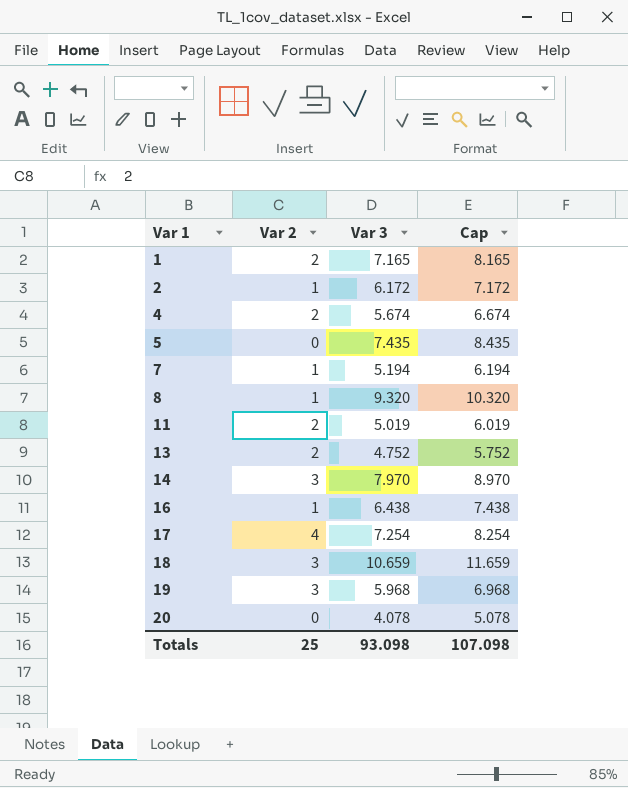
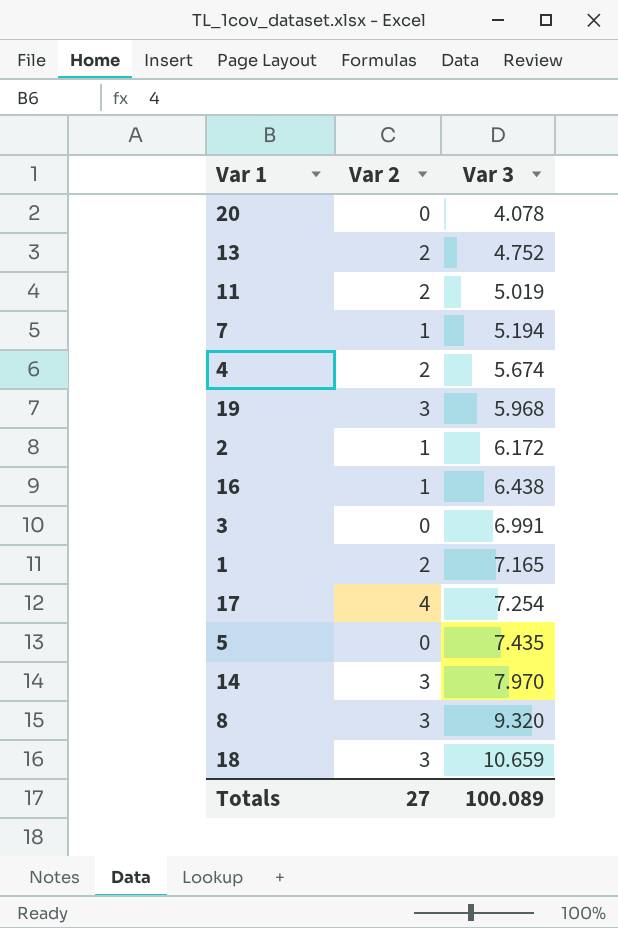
row order: Var 1 ascending -> Var 3 ascending
column Cap | formula: [Var 3] + 1 -> none
row 3: none -> 0 | 6.991
8 | Var 2: 1 -> 3
Totals | Var 2: 25 -> 27
Totals | Var 3: 93.098 -> 100.089

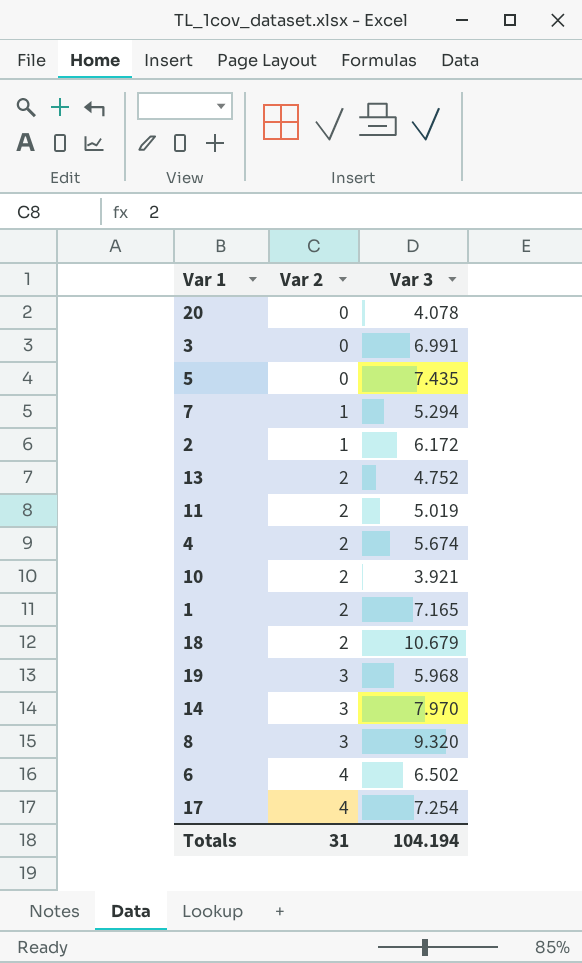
row order: Var 3 ascending -> Var 2 ascending
row 16: 1 | 6.438 -> none
7 | Var 3: 5.194 -> 5.294
row 10: none -> 2 | 3.921
18 | Var 2: 3 -> 2
18 | Var 3: 10.659 -> 10.679
row 6: none -> 4 | 6.502
Totals | Var 2: 27 -> 31
Totals | Var 3: 100.089 -> 104.194

